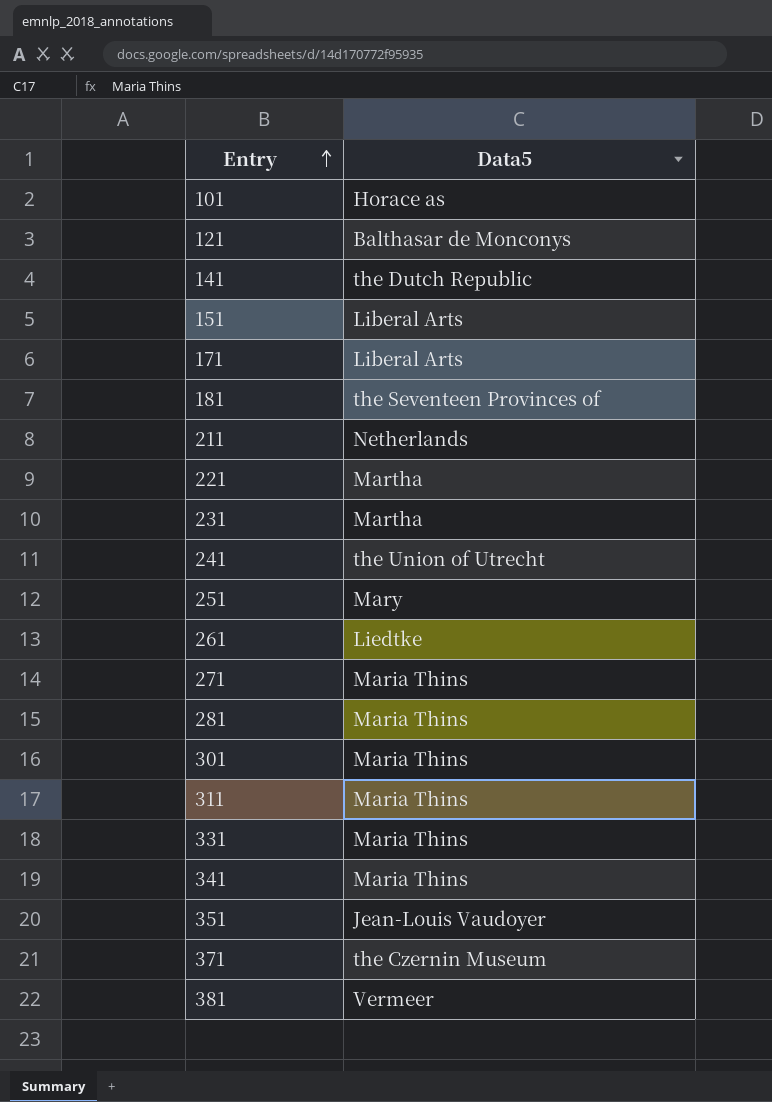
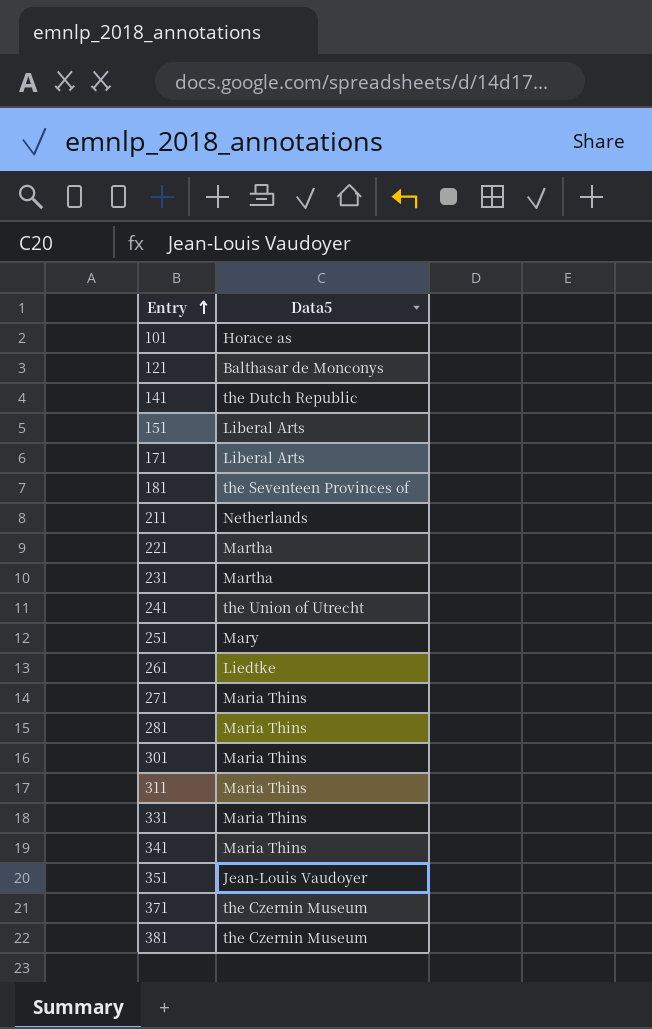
381 | Data5: Vermeer -> the Czernin Museum

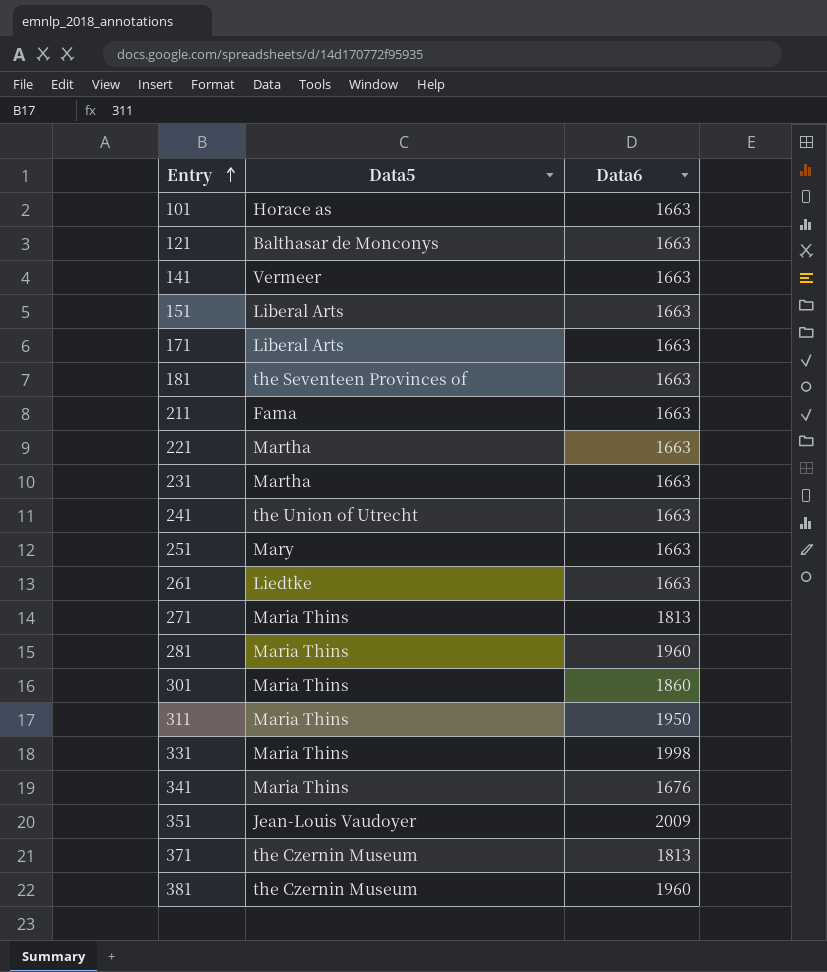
column Data6 | position: none -> 3
141 | Data5: the Dutch Republic -> Vermeer
211 | Data5: Netherlands -> Fama

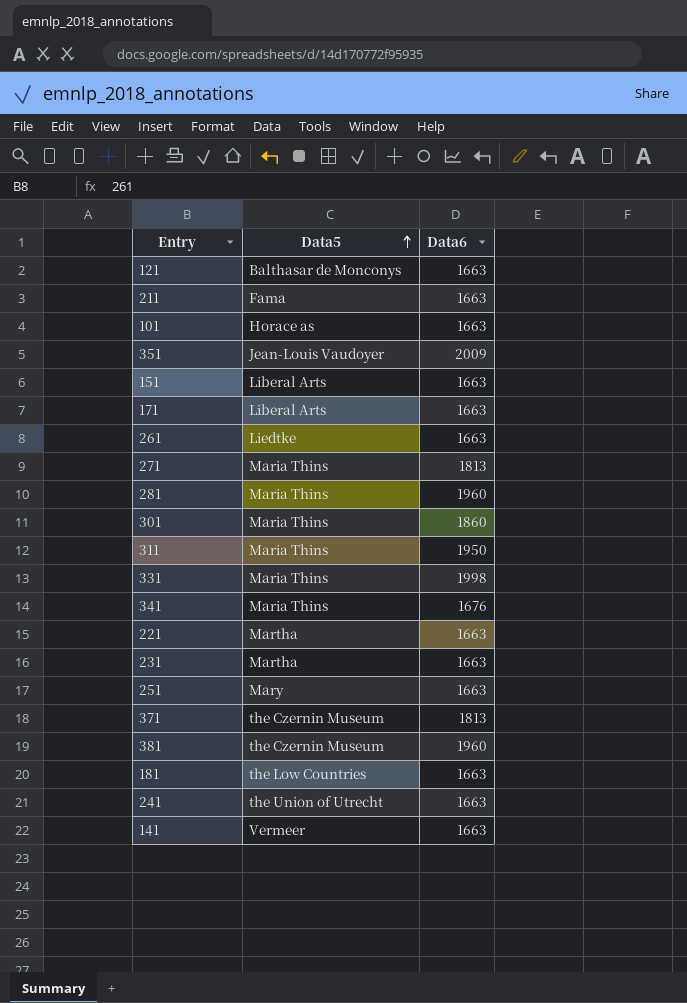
row order: Entry ascending -> Data5 ascending
181 | Data5: the Seventeen Provinces of -> the Low Countries

